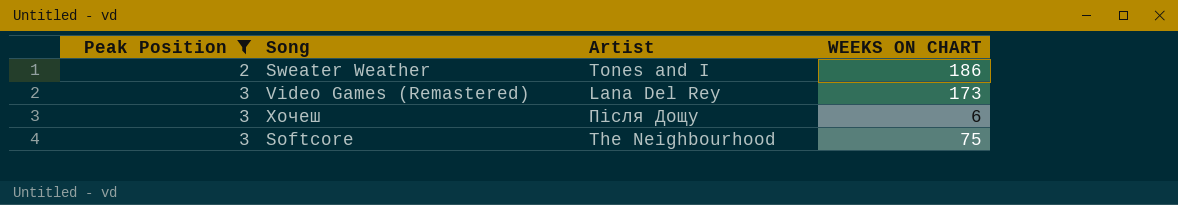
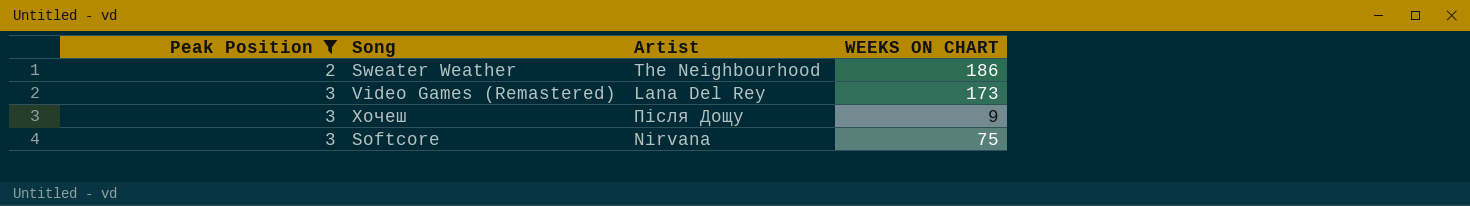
Sweater Weather | Artist: Tones and I -> The Neighbourhood
Хочеш | WEEKS ON CHART: 6 -> 9
Softcore | Artist: The Neighbourhood -> Nirvana

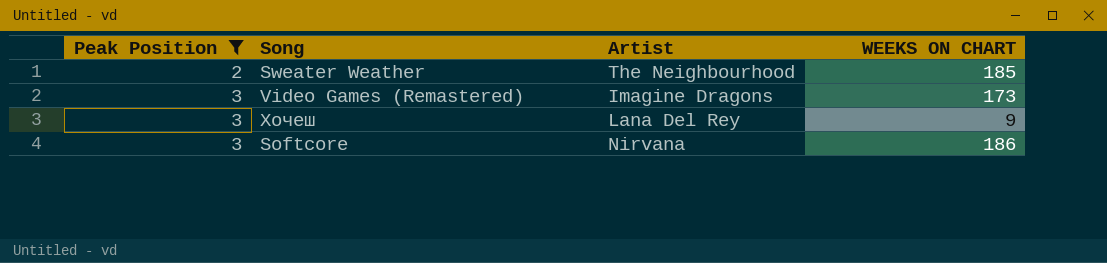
Sweater Weather | WEEKS ON CHART: 186 -> 185
Video Games (Remastered) | Artist: Lana Del Rey -> Imagine Dragons
Хочеш | Artist: Після Дощу -> Lana Del Rey
Softcore | WEEKS ON CHART: 75 -> 186

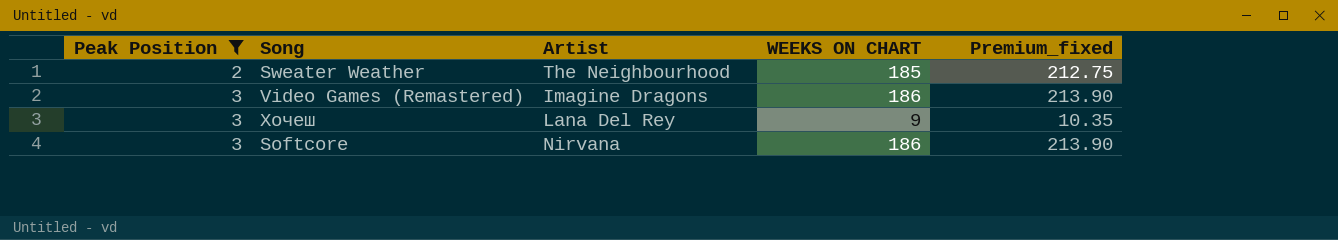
column Premium_fixed | formula: none -> [WEEKS ON CHART] * 1.15
Video Games (Remastered) | WEEKS ON CHART: 173 -> 186

